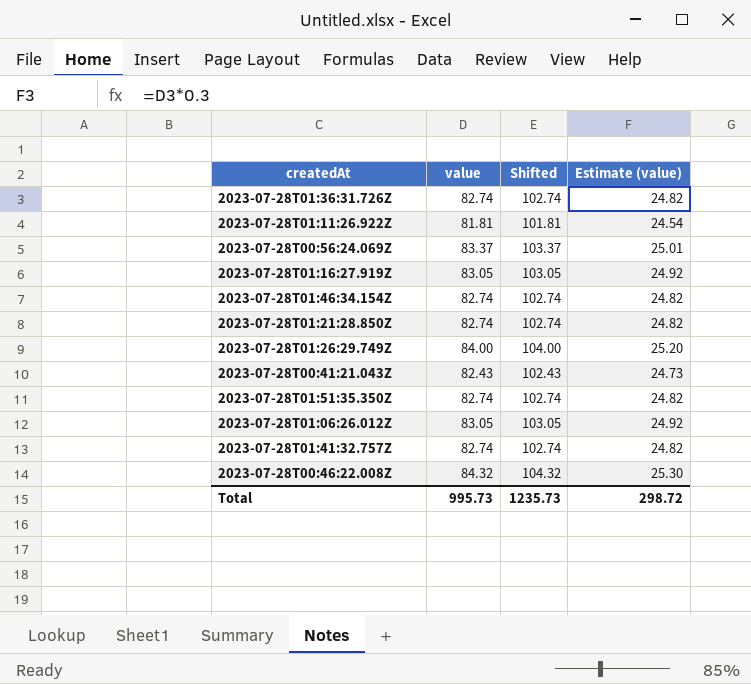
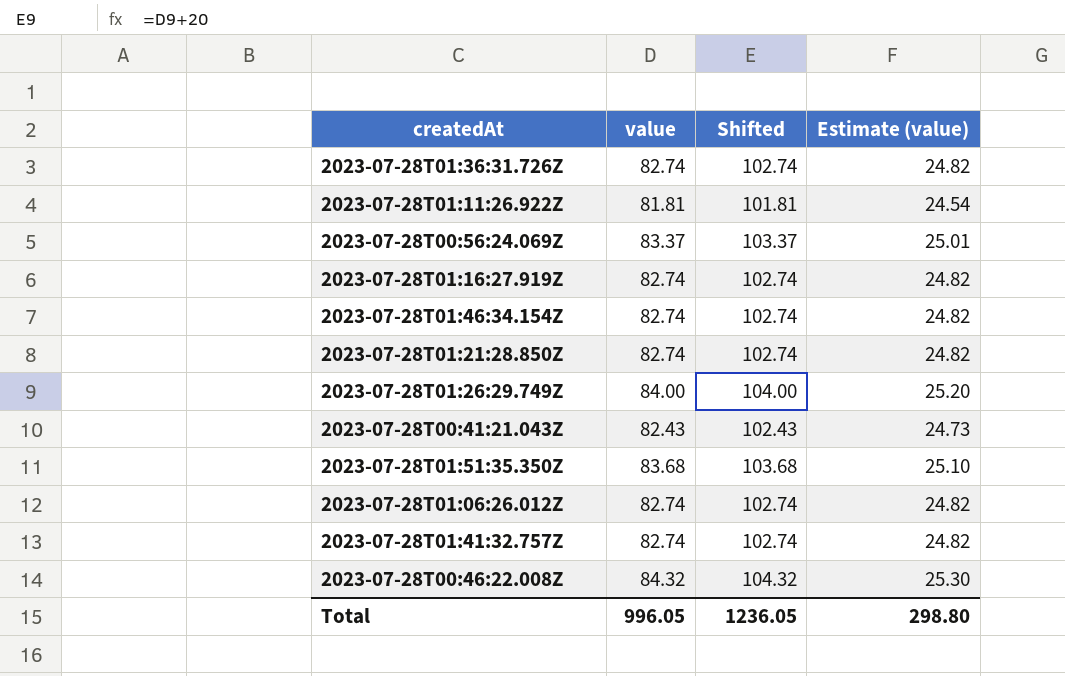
2023-07-28T01:16:27.919Z | value: 83.05 -> 82.74
2023-07-28T01:16:27.919Z | Shifted: 103.05 -> 102.74
2023-07-28T01:16:27.919Z | Estimate (value): 24.92 -> 24.82
2023-07-28T01:51:35.350Z | value: 82.74 -> 83.68
2023-07-28T01:51:35.350Z | Shifted: 102.74 -> 103.68
2023-07-28T01:51:35.350Z | Estimate (value): 24.82 -> 25.10
2023-07-28T01:06:26.012Z | value: 83.05 -> 82.74
2023-07-28T01:06:26.012Z | Shifted: 103.05 -> 102.74
2023-07-28T01:06:26.012Z | Estimate (value): 24.92 -> 24.82
Total | value: 995.73 -> 996.05
Total | Shifted: 1235.73 -> 1236.05
Total | Estimate (value): 298.72 -> 298.80

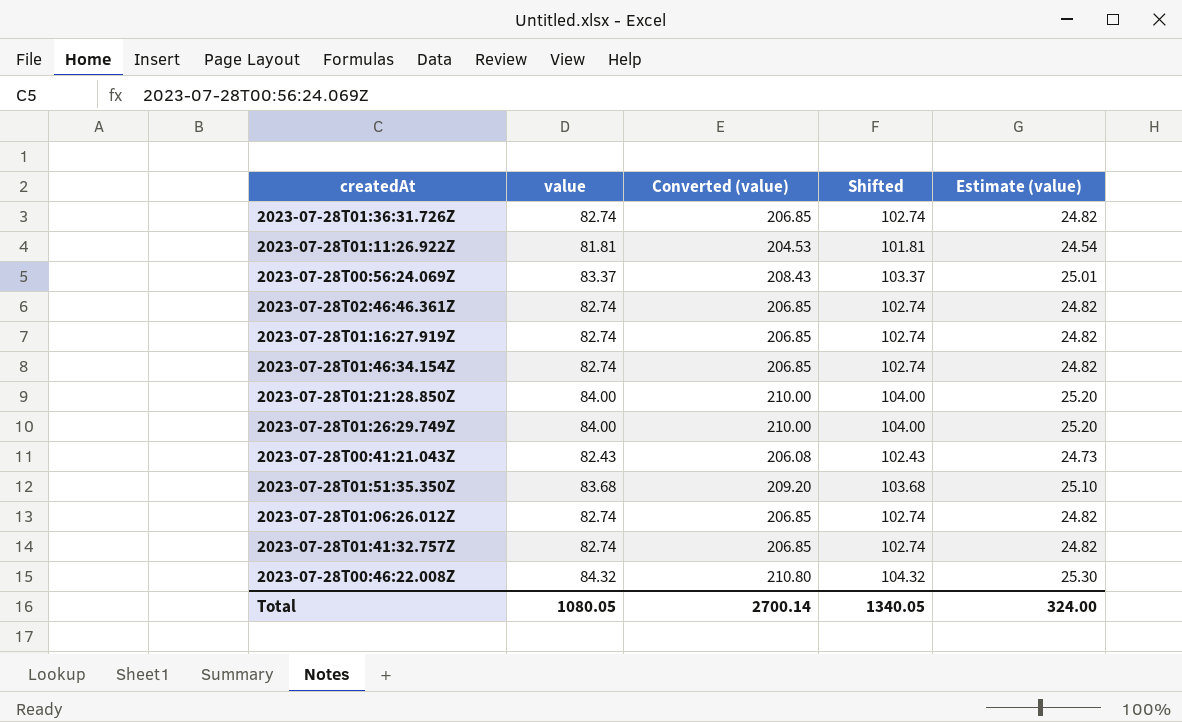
column Converted (value) | formula: none -> [value] * 2.5
row 2023-07-28T02:46:46.361Z: none -> 82.74 | 206.85 | 102.74 | 24.82
2023-07-28T01:21:28.850Z | value: 82.74 -> 84.00
2023-07-28T01:21:28.850Z | Shifted: 102.74 -> 104.00
2023-07-28T01:21:28.850Z | Estimate (value): 24.82 -> 25.20
Total | value: 996.05 -> 1080.05
Total | Shifted: 1236.05 -> 1340.05
Total | Estimate (value): 298.80 -> 324.00

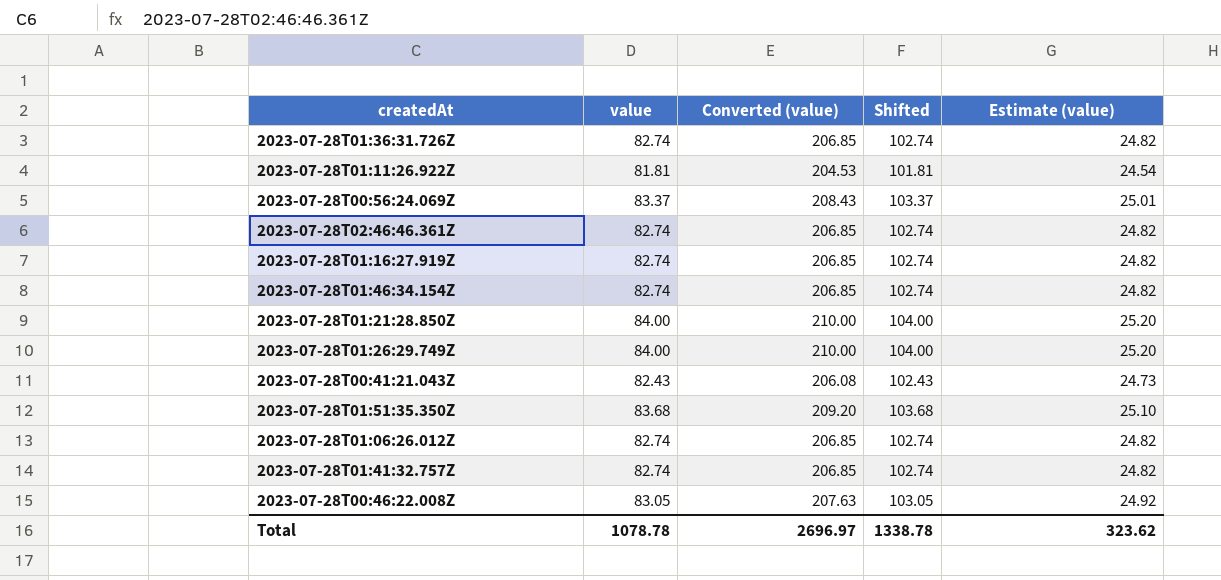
2023-07-28T00:46:22.008Z | value: 84.32 -> 83.05
2023-07-28T00:46:22.008Z | Converted (value): 210.80 -> 207.63
2023-07-28T00:46:22.008Z | Shifted: 104.32 -> 103.05
2023-07-28T00:46:22.008Z | Estimate (value): 25.30 -> 24.92
Total | value: 1080.05 -> 1078.78
Total | Converted (value): 2700.14 -> 2696.97
Total | Shifted: 1340.05 -> 1338.78
Total | Estimate (value): 324.00 -> 323.62

